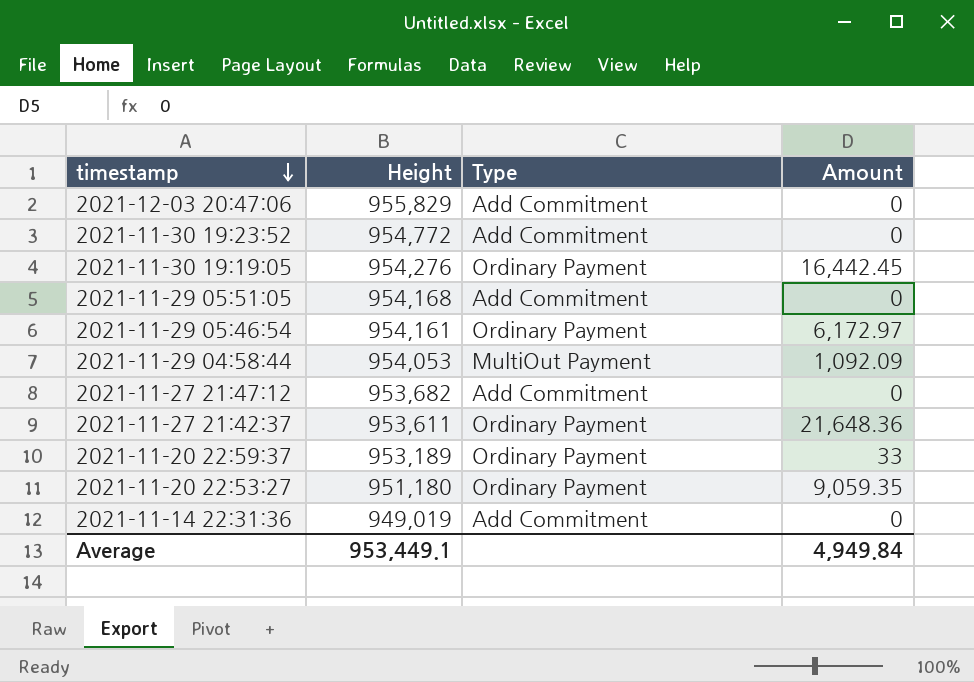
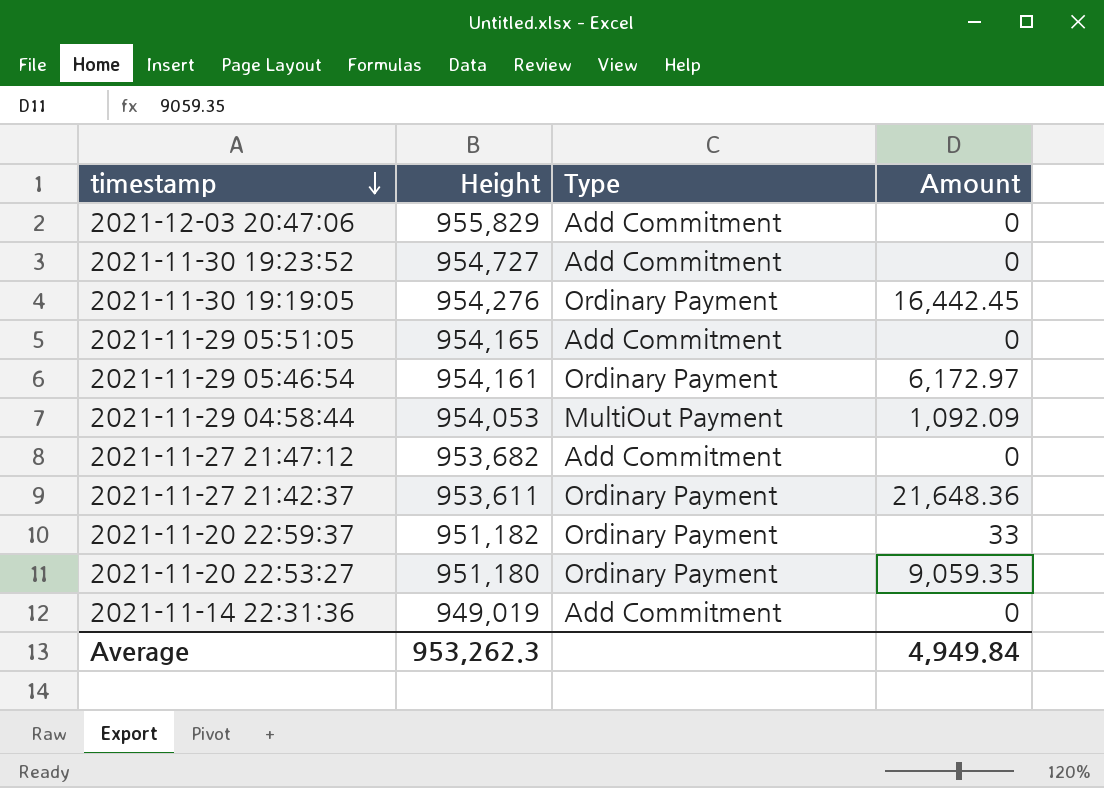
2021-11-30 19:23:52 | Height: 954,772 -> 954,727
2021-11-29 05:51:05 | Height: 954,168 -> 954,165
2021-11-20 22:59:37 | Height: 953,189 -> 951,182
Average | Height: 953,449.1 -> 953,262.3

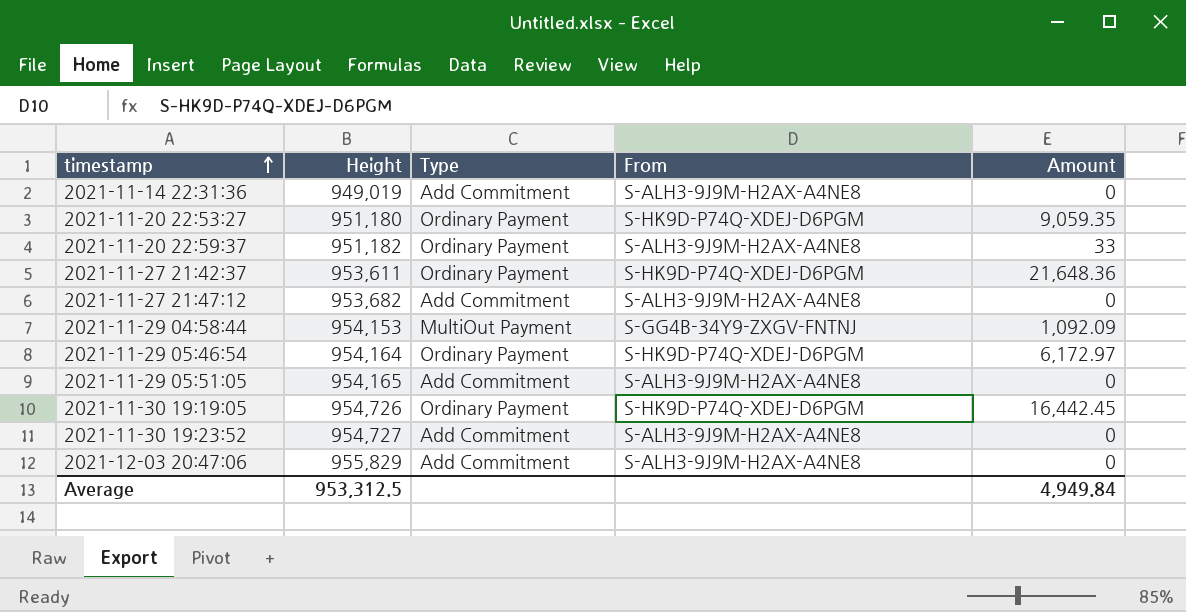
row order: timestamp descending -> timestamp ascending
column From | position: none -> 4
2021-11-29 04:58:44 | Height: 954,053 -> 954,153
2021-11-29 05:46:54 | Height: 954,161 -> 954,164
2021-11-30 19:19:05 | Height: 954,276 -> 954,726
Average | Height: 953,262.3 -> 953,312.5

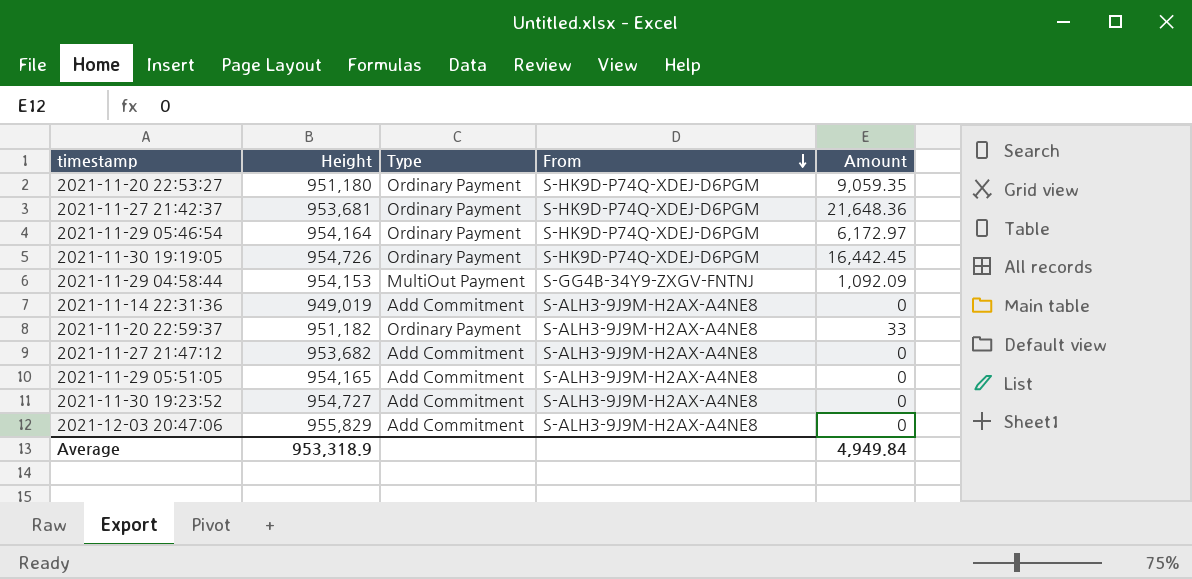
row order: timestamp ascending -> From descending
2021-11-27 21:42:37 | Height: 953,611 -> 953,681
Average | Height: 953,312.5 -> 953,318.9

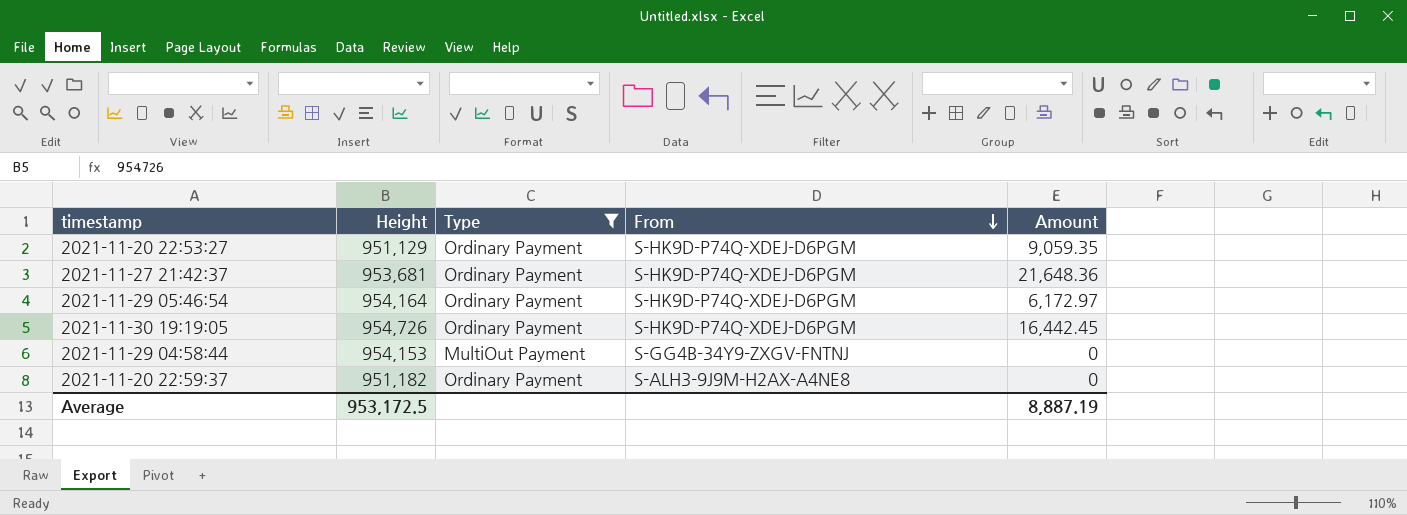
filter: none -> Type != Add Commitment
2021-11-20 22:53:27 | Height: 951,180 -> 951,129
2021-11-29 04:58:44 | Amount: 1,092.09 -> 0
2021-11-20 22:59:37 | Amount: 33 -> 0
Average | Height: 953,318.9 -> 953,172.5
Average | Amount: 4,949.84 -> 8,887.19

